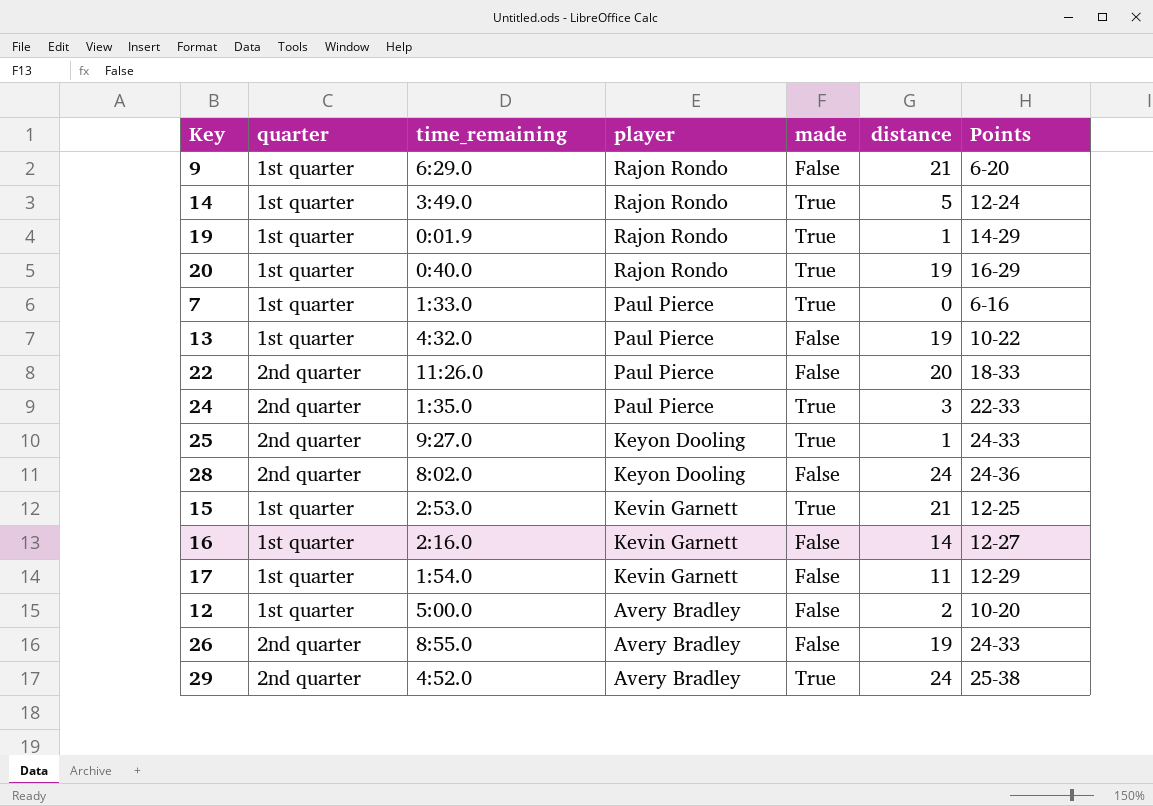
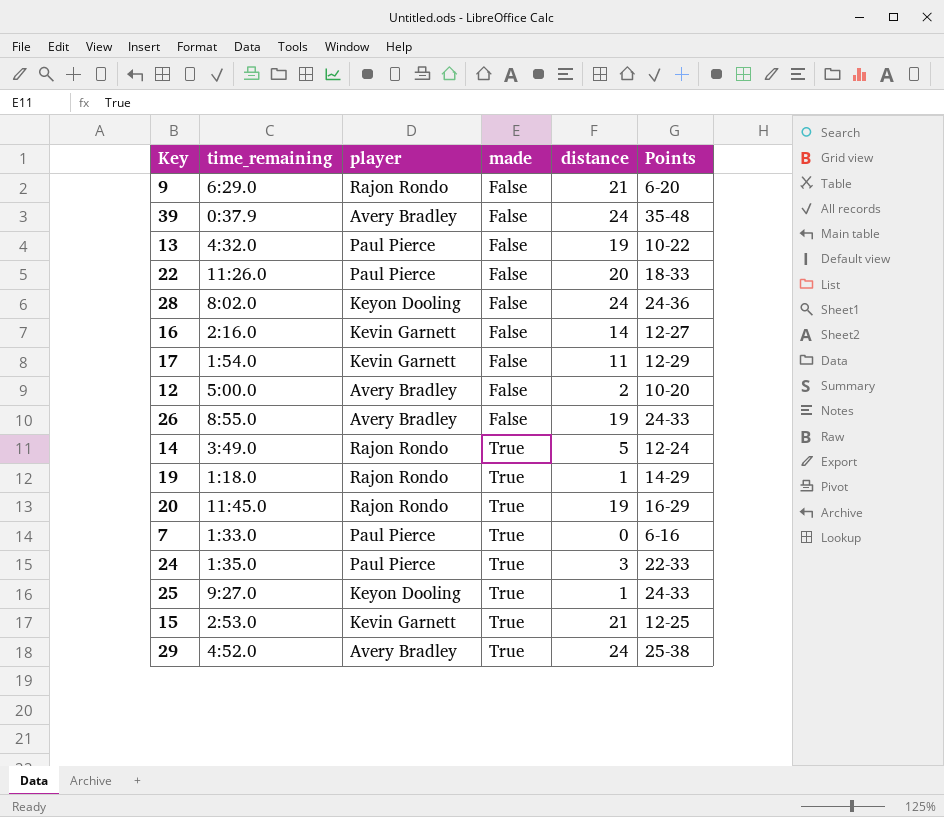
row order: player descending -> made ascending
column quarter | position: 2 -> none
row 39: none -> 0:37.9 | Avery Bradley | False | 24 | 35-48
19 | time_remaining: 0:01.9 -> 1:18.0
20 | time_remaining: 0:40.0 -> 11:45.0

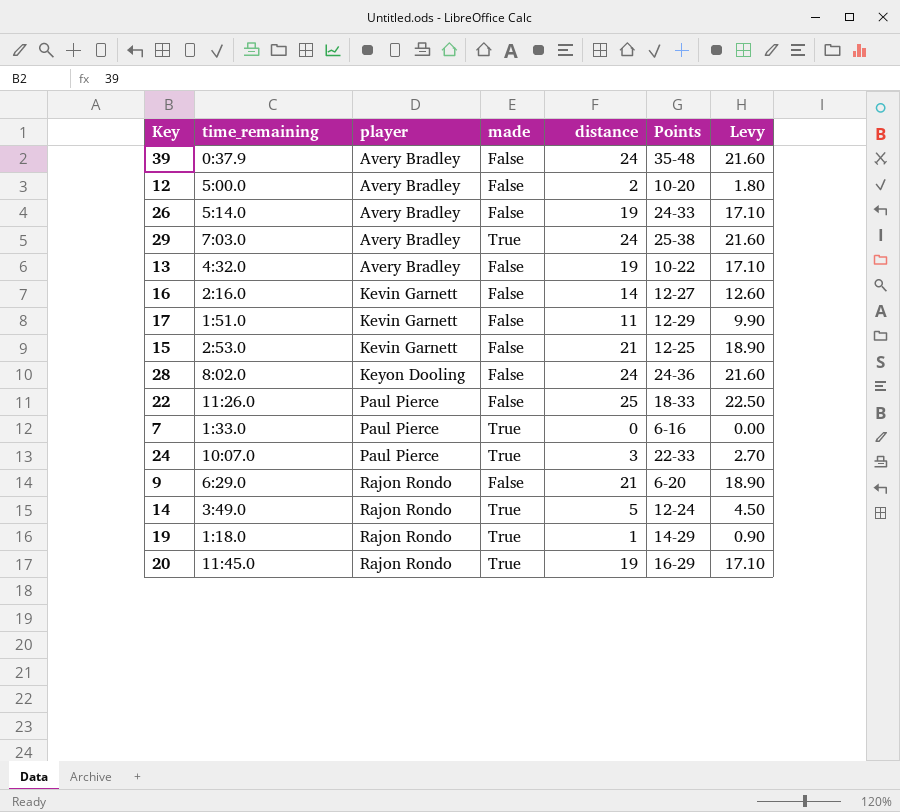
row order: made ascending -> player ascending
column Levy | formula: none -> [distance] * 0.9
row 25: 9:27.0 | Keyon Dooling | True | 1 | 24-33 -> none
26 | time_remaining: 8:55.0 -> 5:14.0
29 | time_remaining: 4:52.0 -> 7:03.0
13 | player: Paul Pierce -> Avery Bradley
17 | time_remaining: 1:54.0 -> 1:51.0
15 | made: True -> False
22 | distance: 20 -> 25
24 | time_remaining: 1:35.0 -> 10:07.0

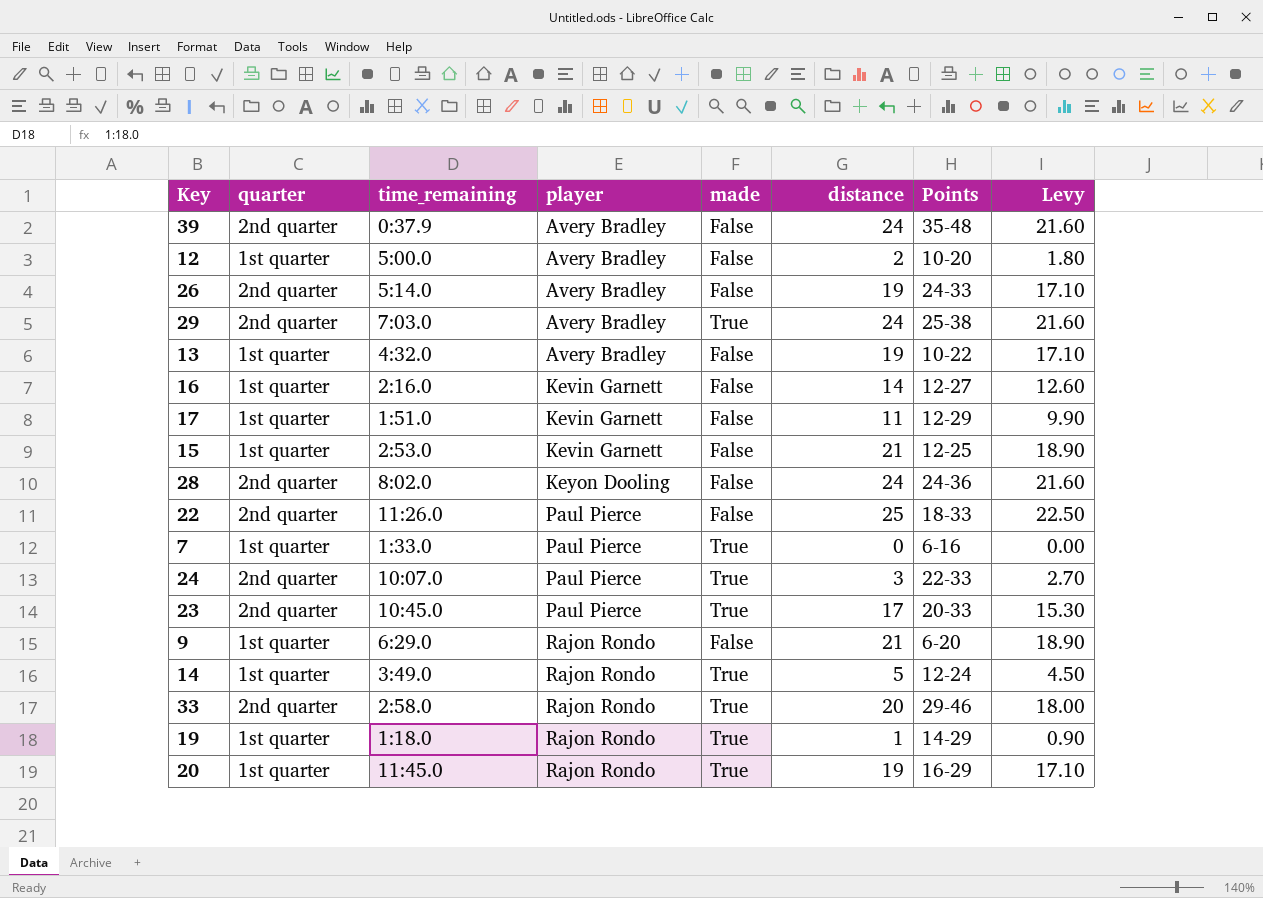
column quarter | position: none -> 2
row 23: none -> 2nd quarter | 10:45.0 | Paul Pierce | True | 17 | 20-33 | 15.30
row 33: none -> 2nd quarter | 2:58.0 | Rajon Rondo | True | 20 | 29-46 | 18.00

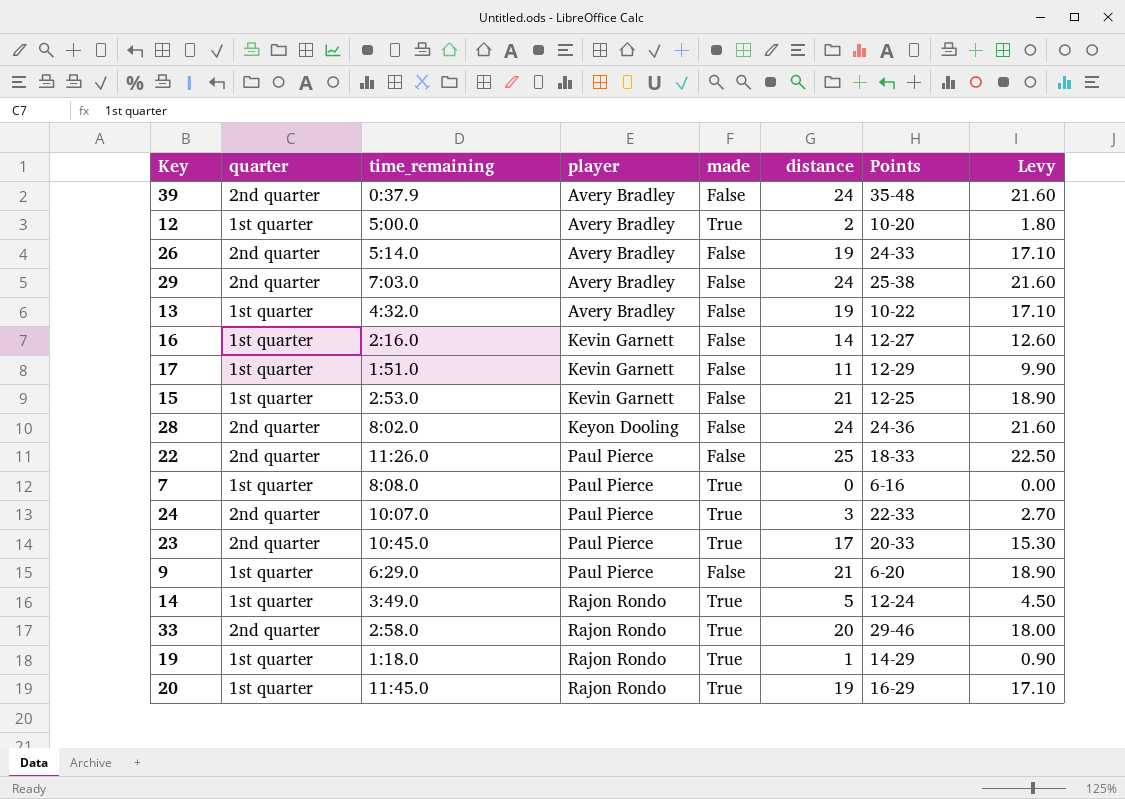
12 | made: False -> True
29 | made: True -> False
7 | time_remaining: 1:33.0 -> 8:08.0
9 | player: Rajon Rondo -> Paul Pierce

